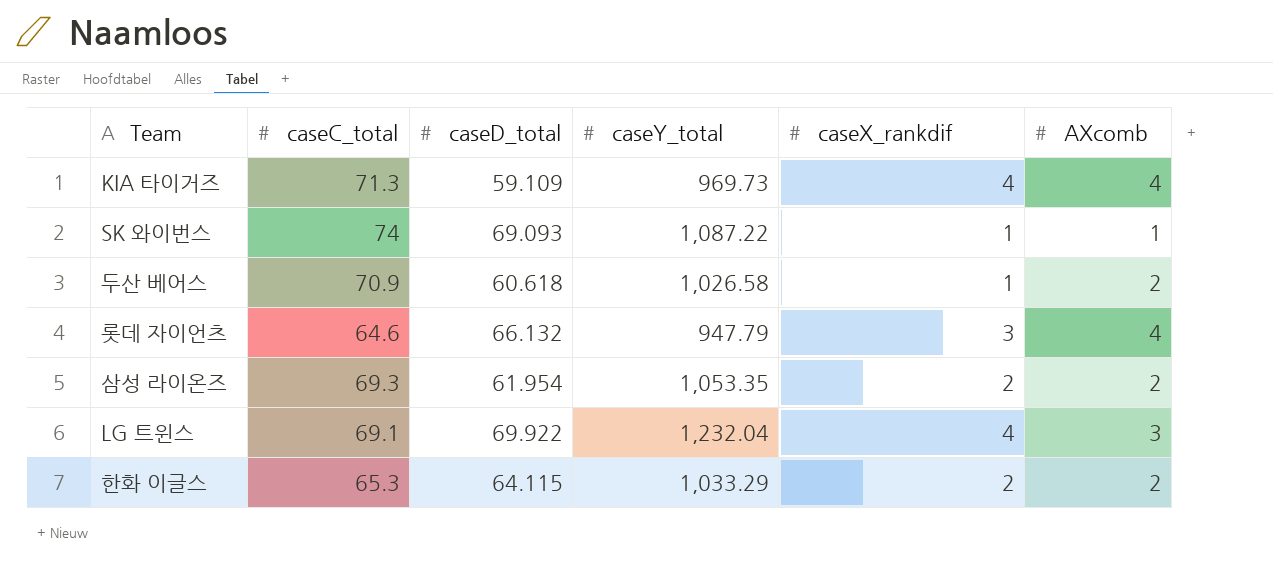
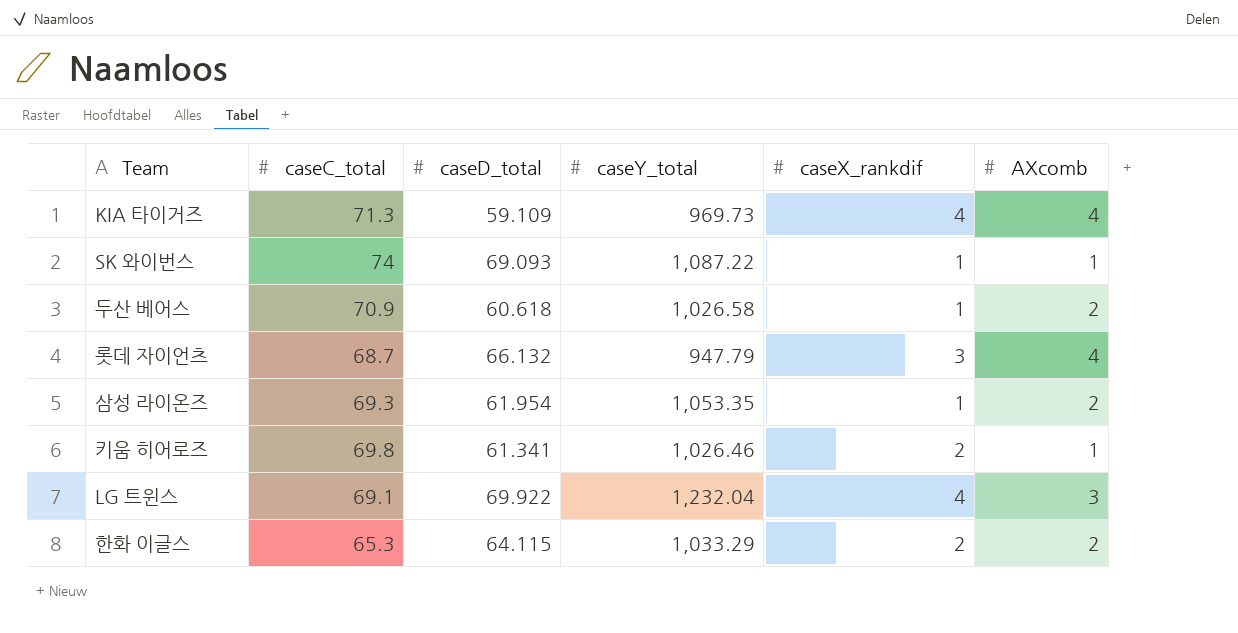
롯데 자이언츠 | caseC_total: 64.6 -> 68.7
삼성 라이온즈 | caseX_rankdif: 2 -> 1
row 키움 히어로즈: none -> 69.8 | 61.341 | 1,026.46 | 2 | 1

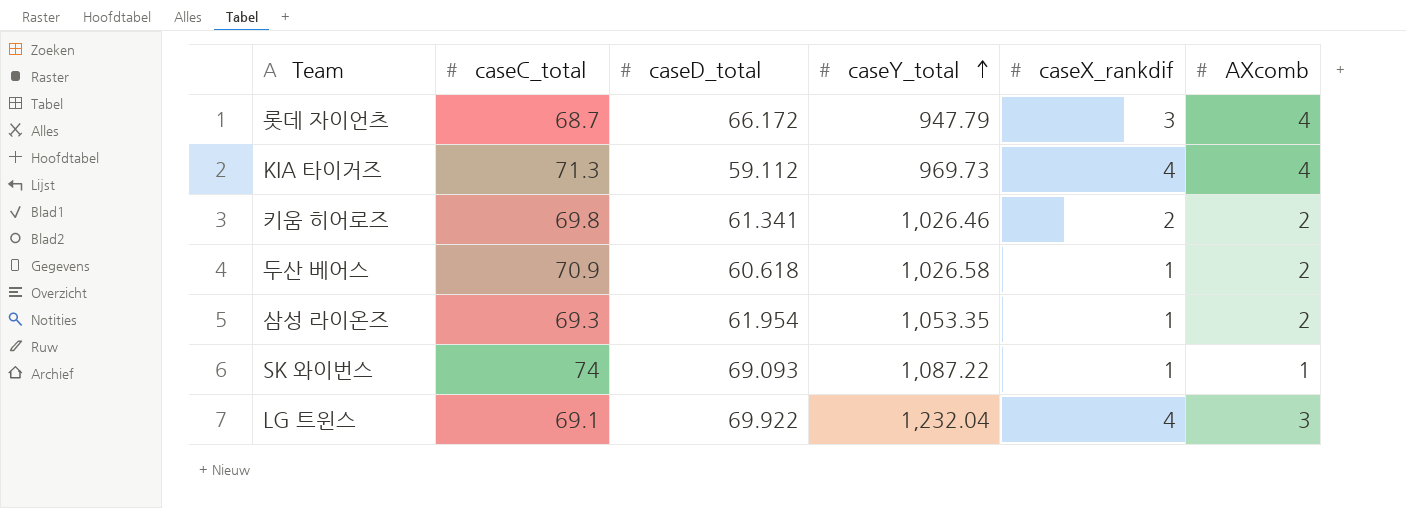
row order: none -> caseY_total ascending
row 한화 이글스: 65.3 | 64.115 | 1,033.29 | 2 | 2 -> none
롯데 자이언츠 | caseD_total: 66.132 -> 66.172
KIA 타이거즈 | caseD_total: 59.109 -> 59.112
키움 히어로즈 | AXcomb: 1 -> 2

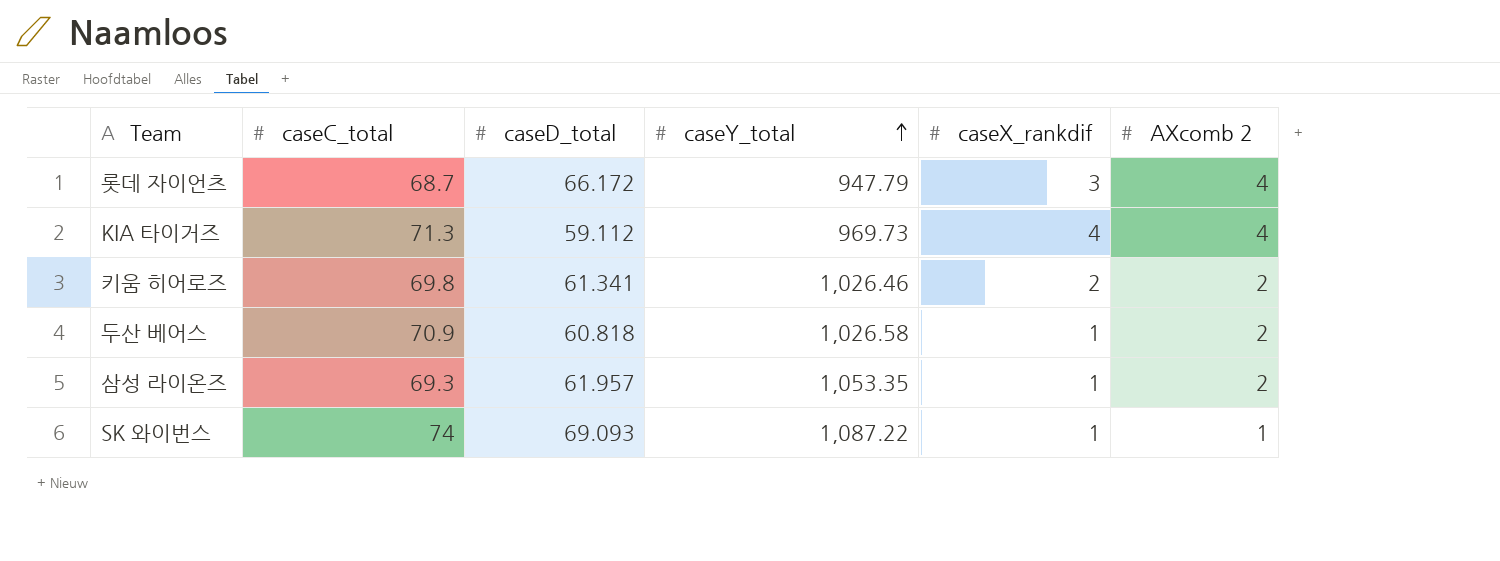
column name: AXcomb -> AXcomb 2
row LG 트윈스: 69.1 | 69.922 | 1,232.04 | 4 | 3 -> none
두산 베어스 | caseD_total: 60.618 -> 60.818
삼성 라이온즈 | caseD_total: 61.954 -> 61.957

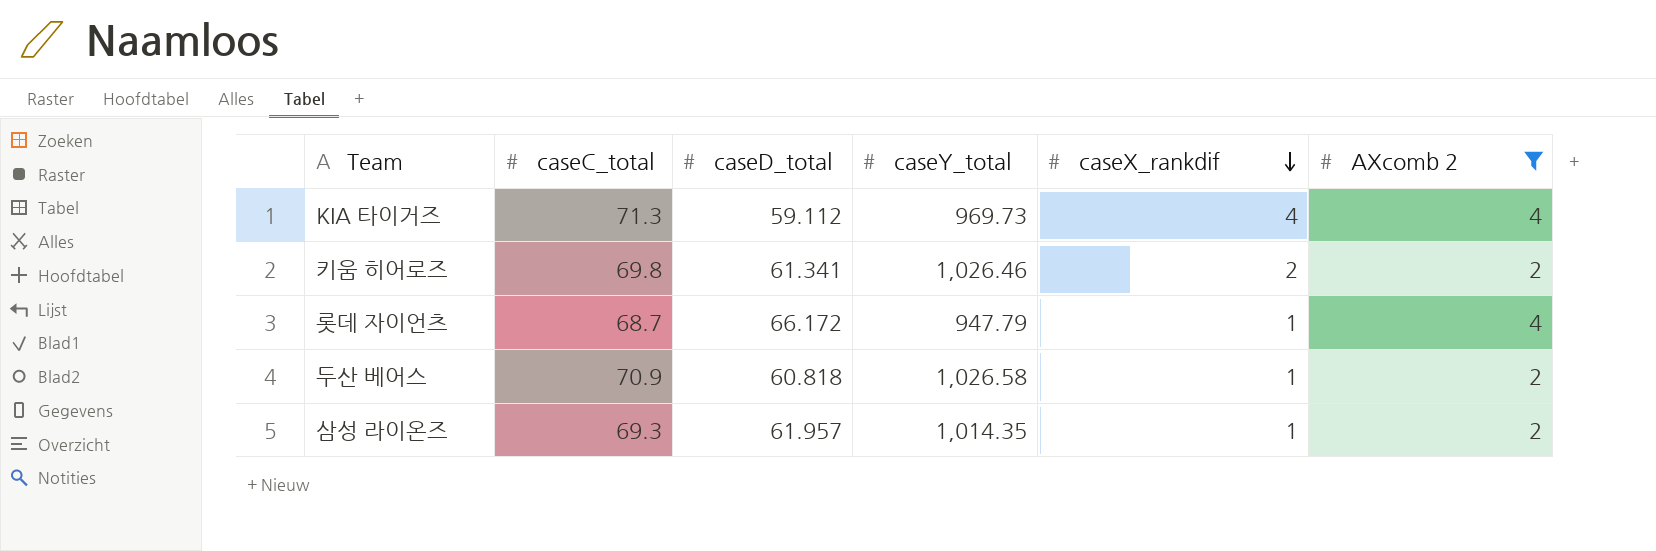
filter: none -> AXcomb 2 != 1
row order: caseY_total ascending -> caseX_rankdif descending
롯데 자이언츠 | caseX_rankdif: 3 -> 1
삼성 라이온즈 | caseY_total: 1,053.35 -> 1,014.35

